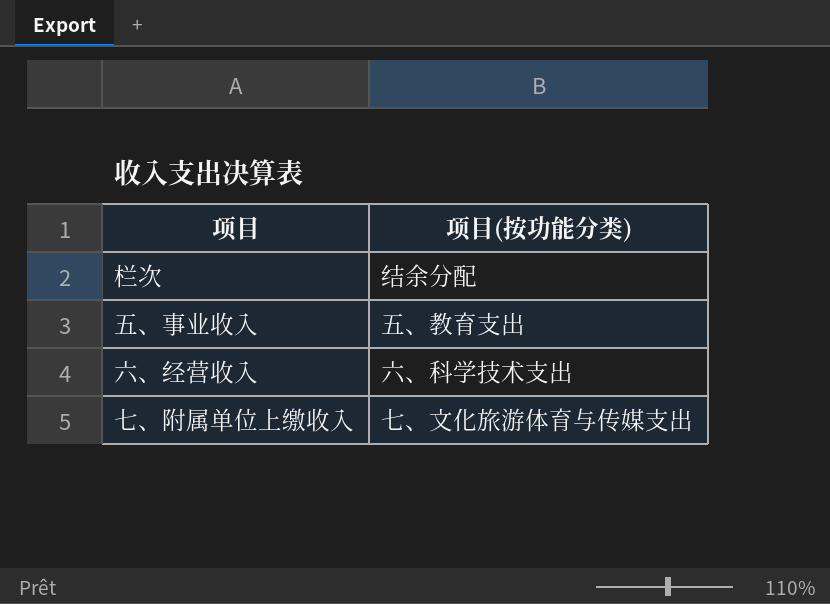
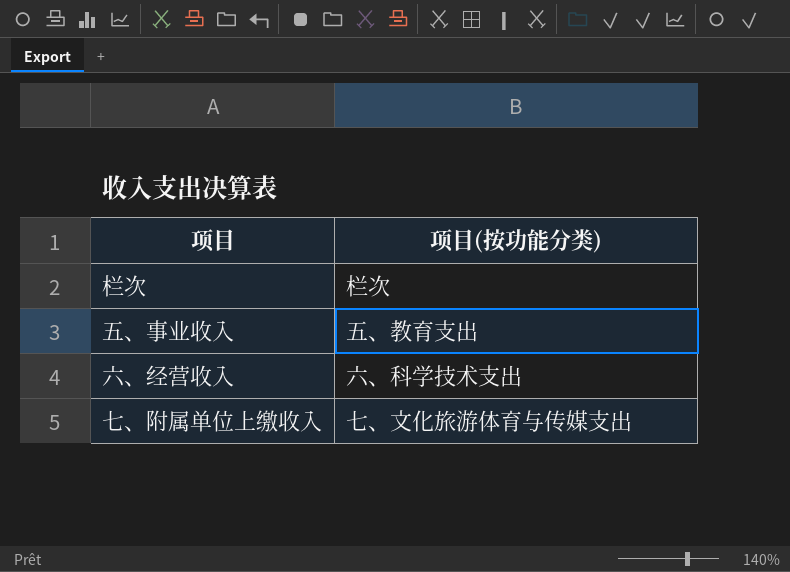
栏次 | 项目(按功能分类): 结余分配 -> 栏次

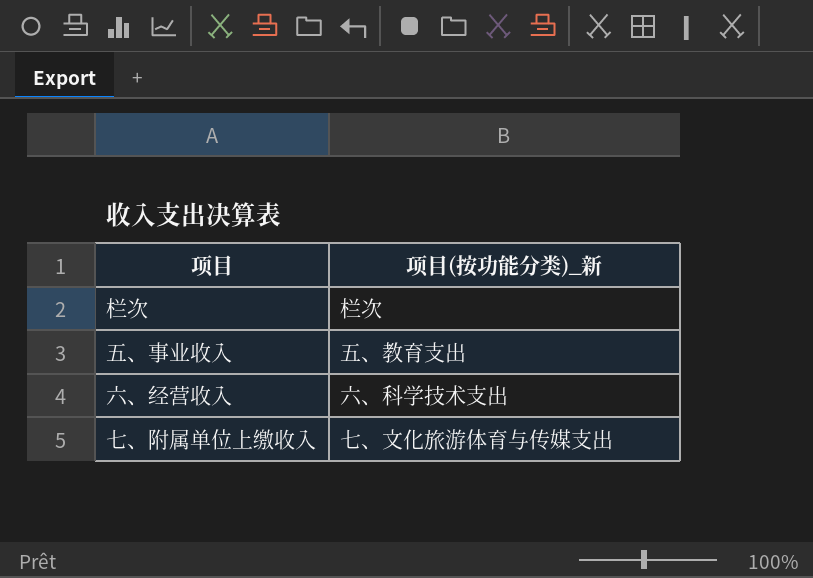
column name: 项目(按功能分类) -> 项目(按功能分类)_新

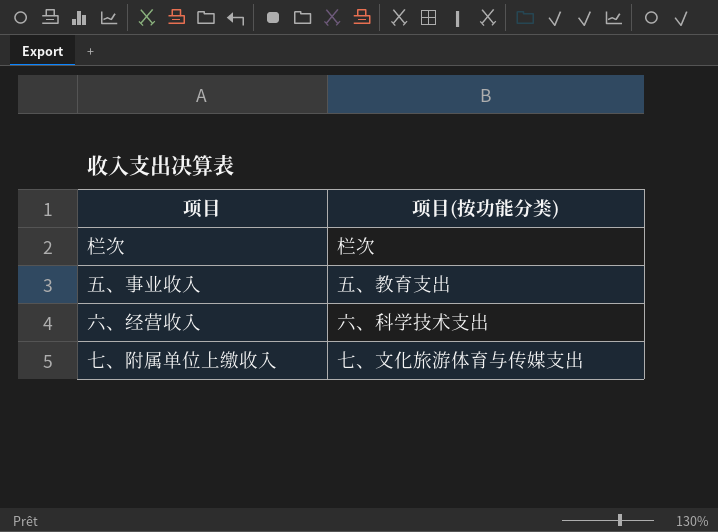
column name: 项目(按功能分类)_新 -> 项目(按功能分类)

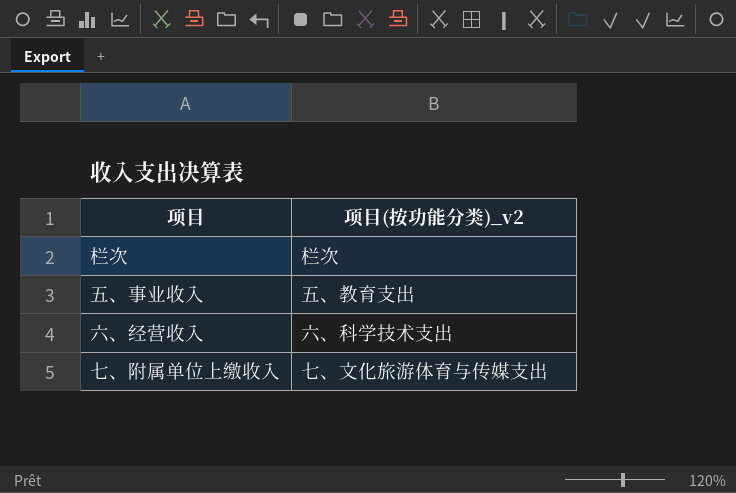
column name: 项目(按功能分类) -> 项目(按功能分类)_v2

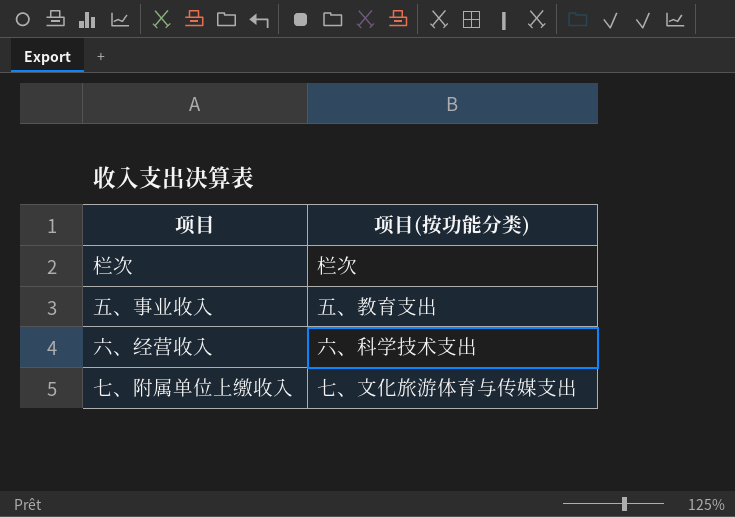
column name: 项目(按功能分类)_v2 -> 项目(按功能分类)

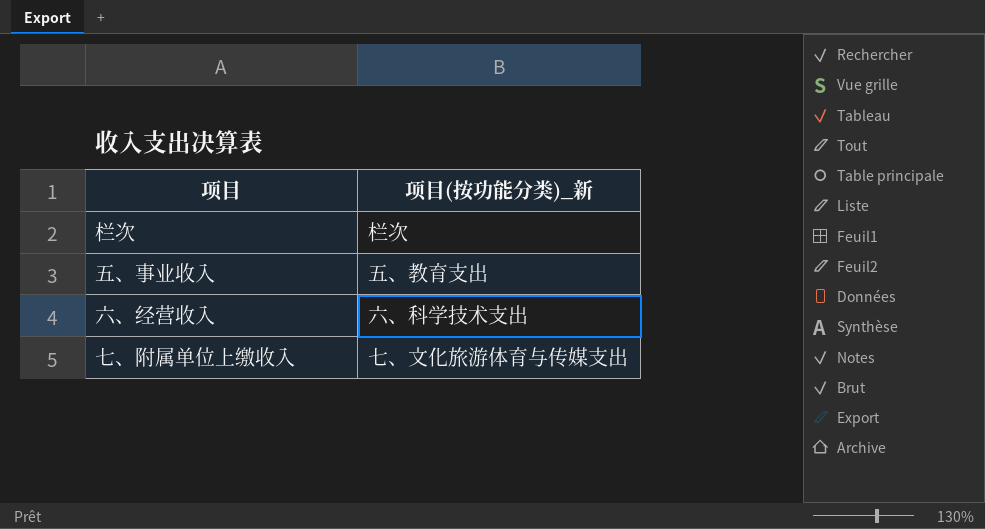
column name: 项目(按功能分类) -> 项目(按功能分类)_新

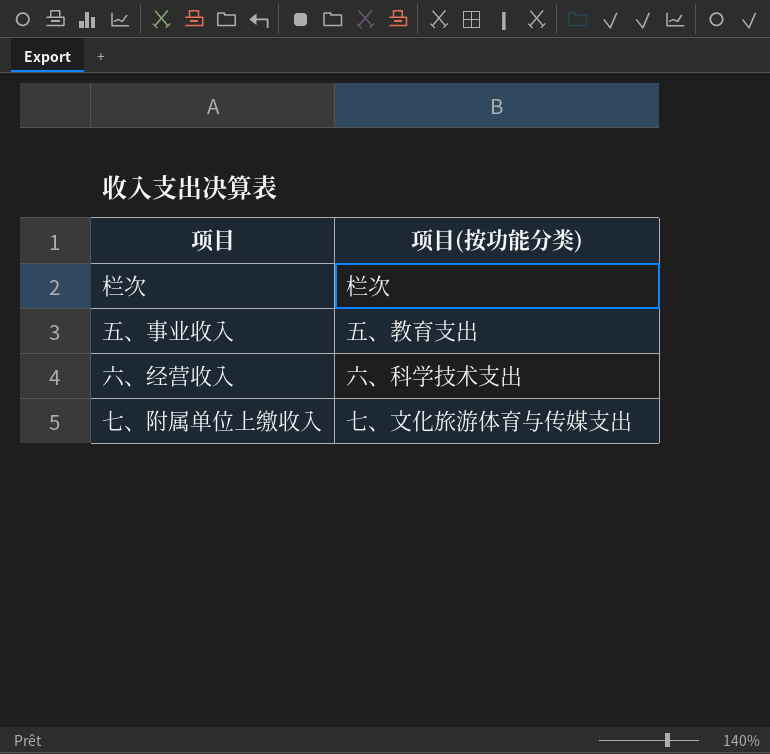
column name: 项目(按功能分类)_新 -> 项目(按功能分类)

